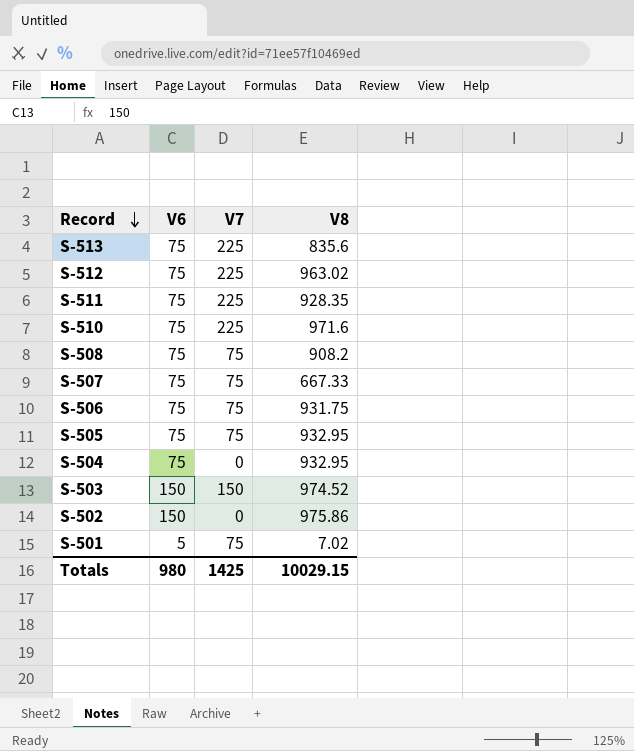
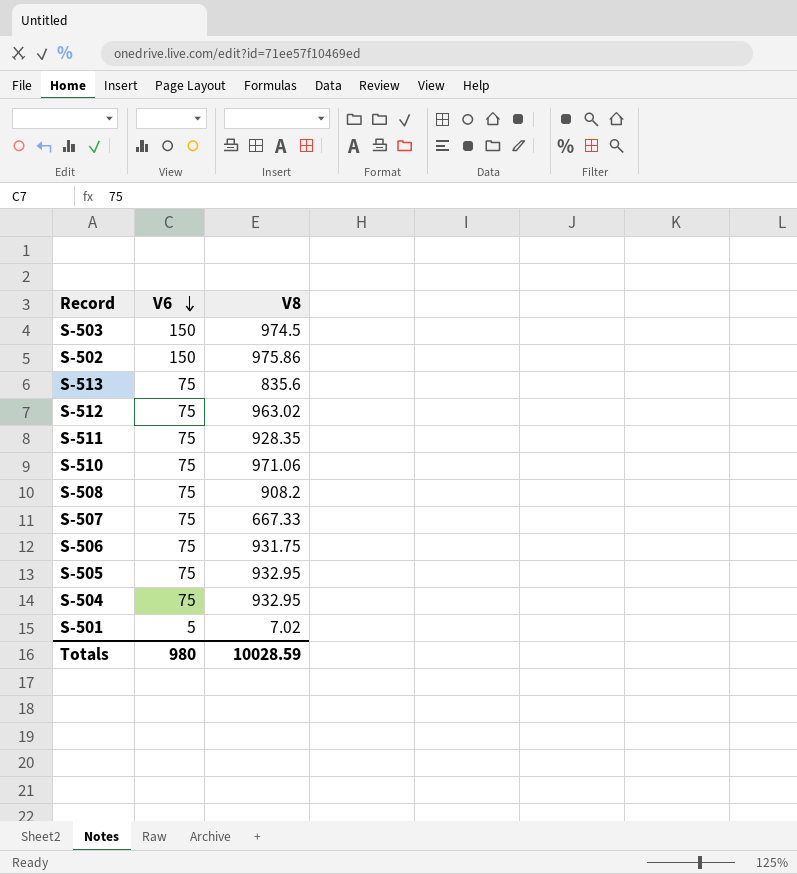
row order: Record descending -> V6 descending
column V7 | position: 3 -> none
S-503 | V8: 974.52 -> 974.5
S-510 | V8: 971.6 -> 971.06
Totals | V8: 10029.15 -> 10028.59

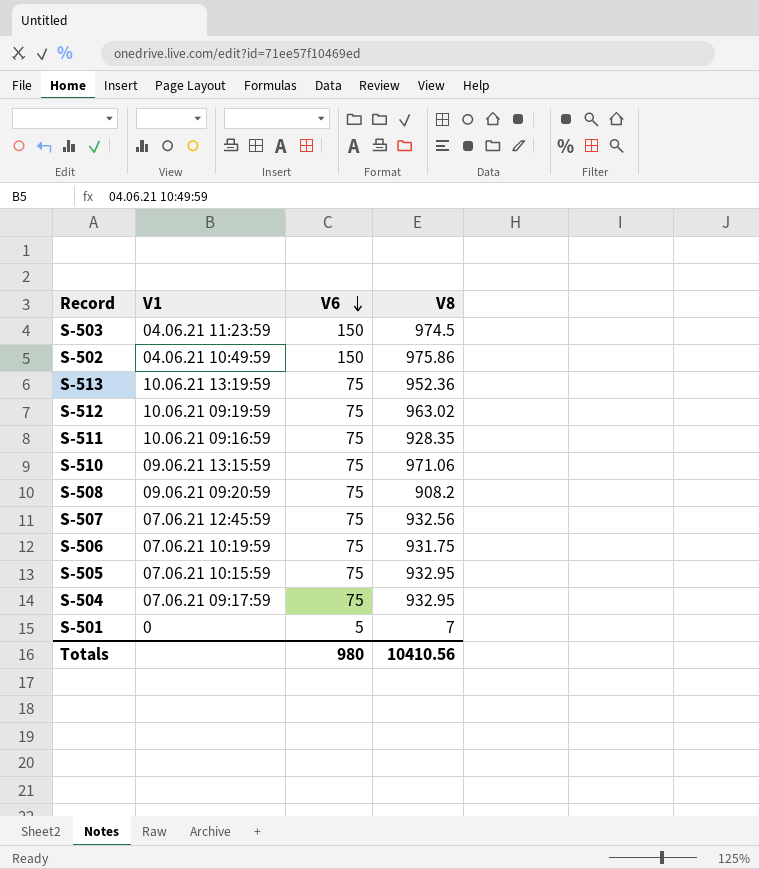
column V1 | position: none -> 2
S-513 | V8: 835.6 -> 952.36
S-507 | V8: 667.33 -> 932.56
S-501 | V8: 7.02 -> 7
Totals | V8: 10028.59 -> 10410.56

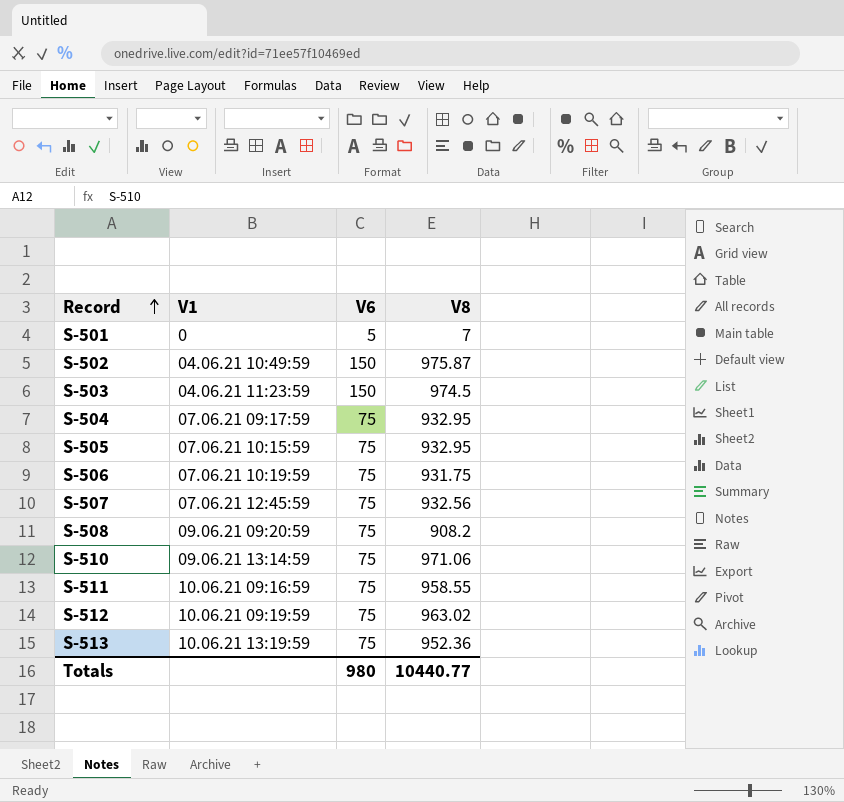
row order: V6 descending -> Record ascending
S-502 | V8: 975.86 -> 975.87
S-510 | V1: 09.06.21 13:15:59 -> 09.06.21 13:14:59
S-511 | V8: 928.35 -> 958.55
Totals | V8: 10410.56 -> 10440.77

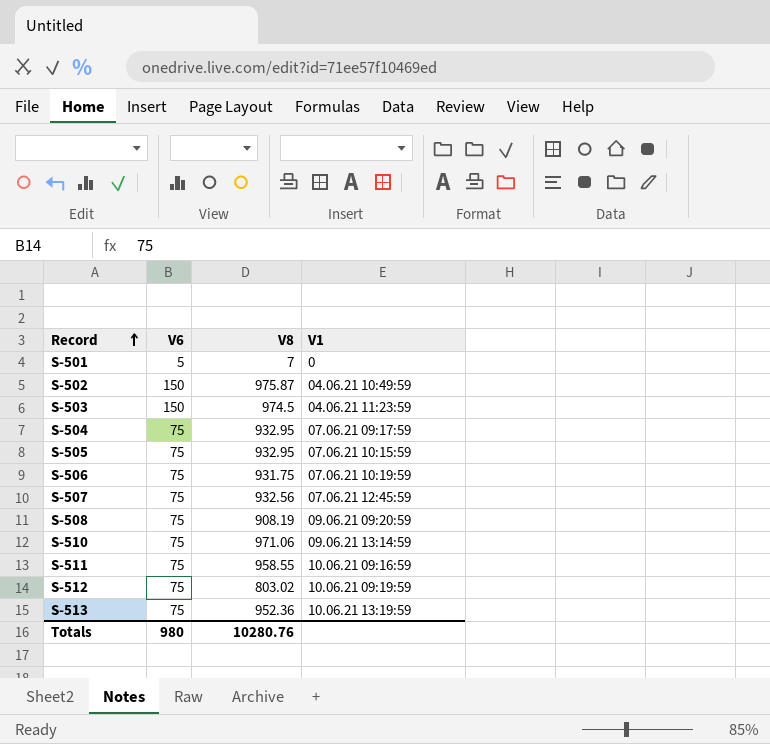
column V1 | position: 2 -> 4
S-508 | V8: 908.2 -> 908.19
S-512 | V8: 963.02 -> 803.02
Totals | V8: 10440.77 -> 10280.76

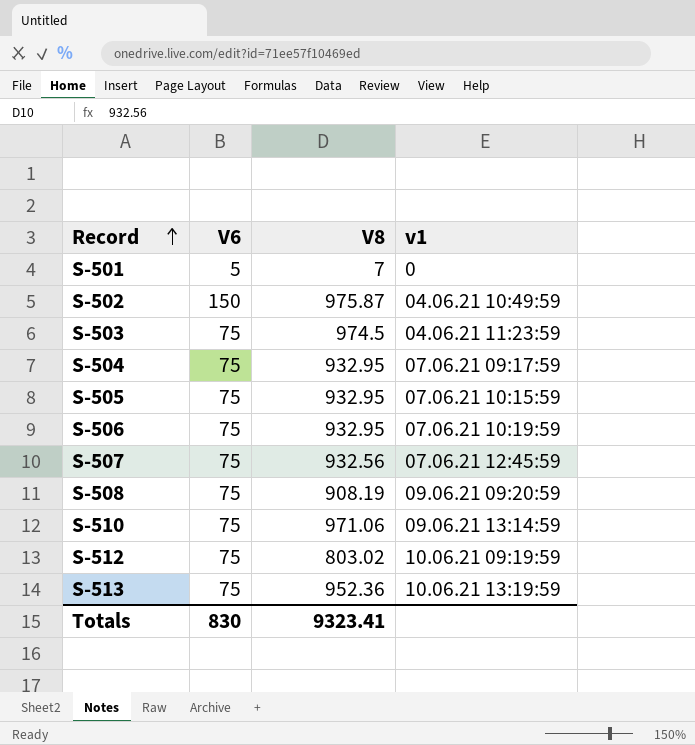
column name: V1 -> v1
row S-511: 75 | 958.55 | 10.06.21 09:16:59 -> none
S-503 | V6: 150 -> 75
S-506 | V8: 931.75 -> 932.95
Totals | V6: 980 -> 830
Totals | V8: 10280.76 -> 9323.41

